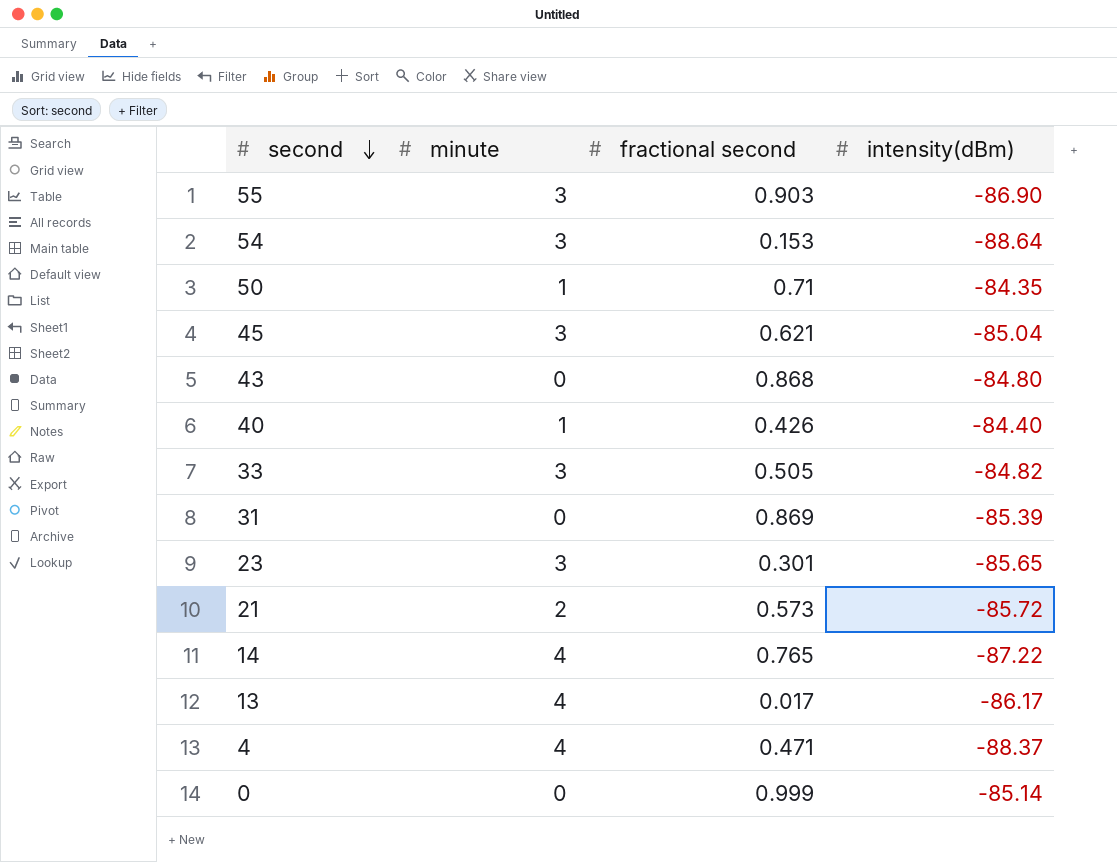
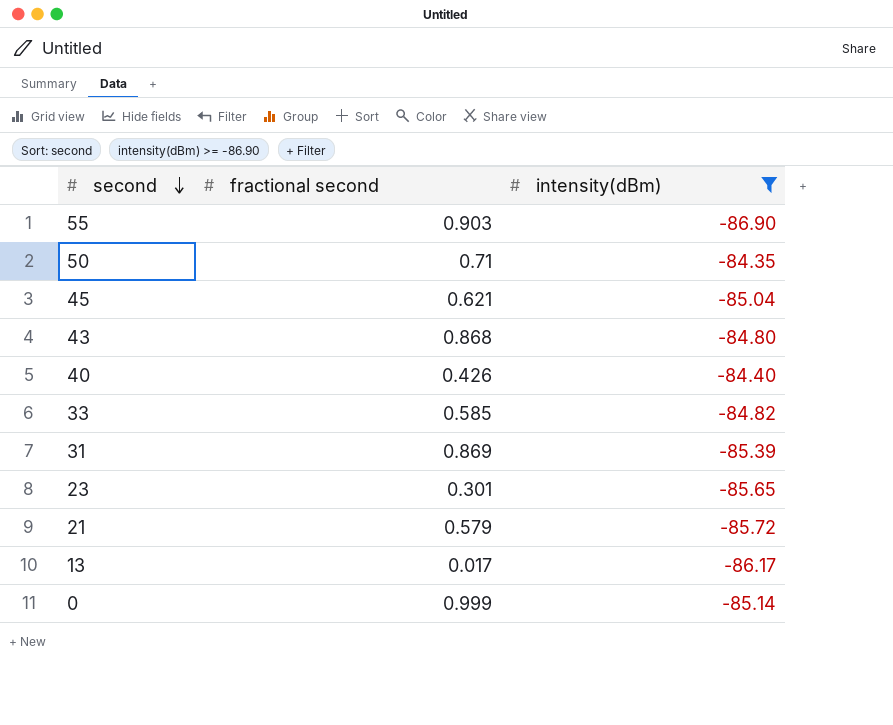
filter: none -> intensity(dBm) >= -86.90
column minute | position: 2 -> none
33 | fractional second: 0.505 -> 0.585
21 | fractional second: 0.573 -> 0.579

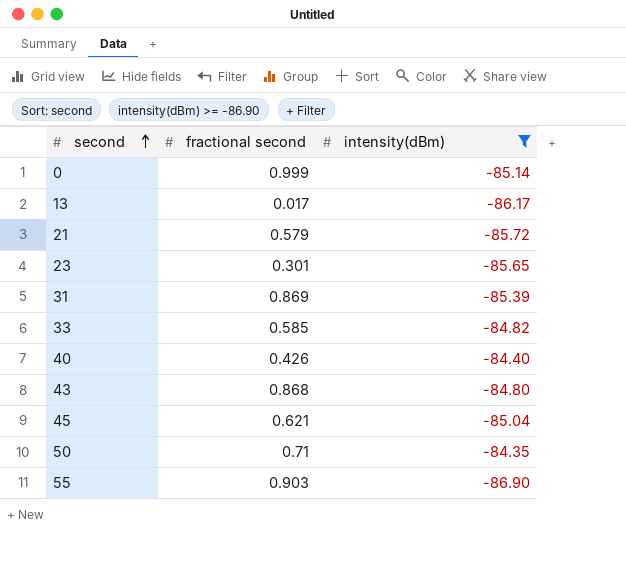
row order: second descending -> second ascending

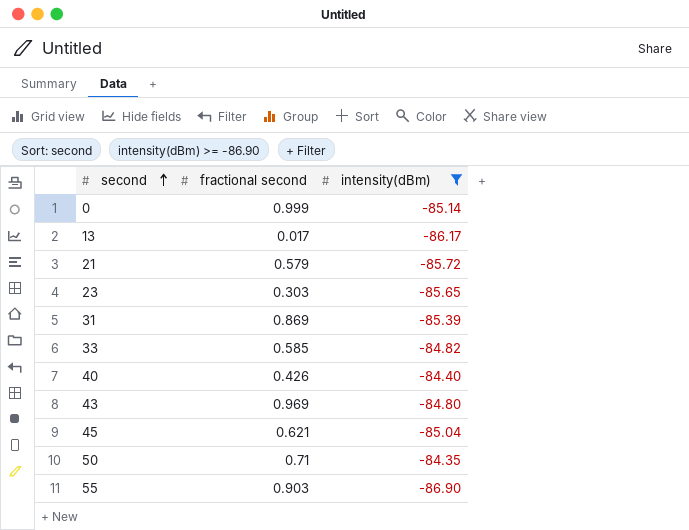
23 | fractional second: 0.301 -> 0.303
43 | fractional second: 0.868 -> 0.969

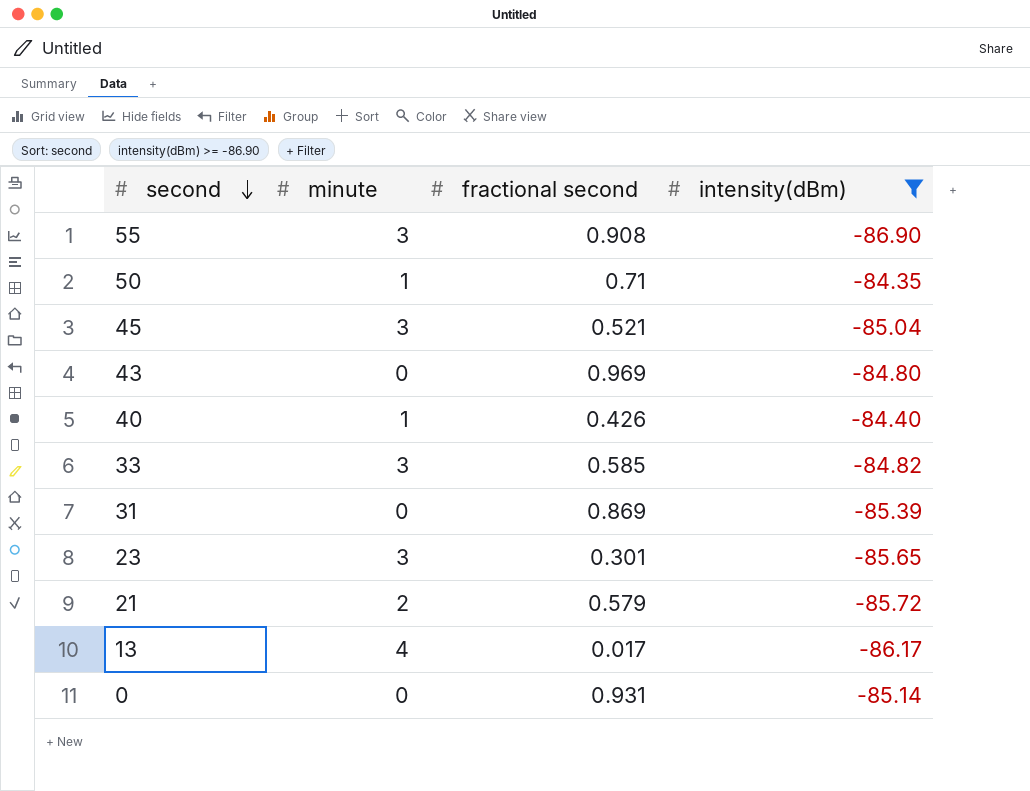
row order: second ascending -> second descending
column minute | position: none -> 2
55 | fractional second: 0.903 -> 0.908
45 | fractional second: 0.621 -> 0.521
23 | fractional second: 0.303 -> 0.301
0 | fractional second: 0.999 -> 0.931

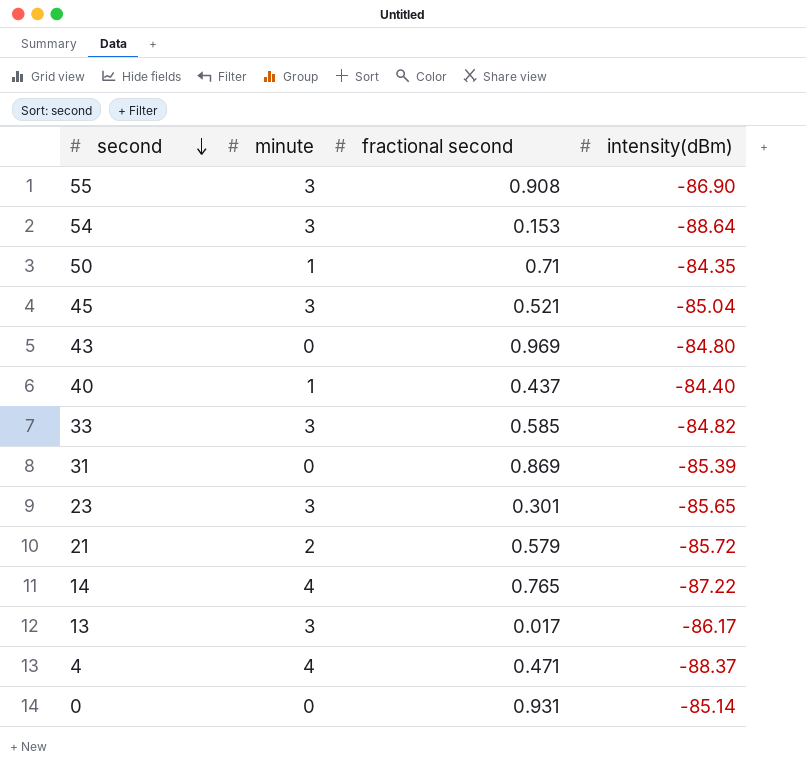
filter: intensity(dBm) >= -86.90 -> none
40 | fractional second: 0.426 -> 0.437
13 | minute: 4 -> 3

